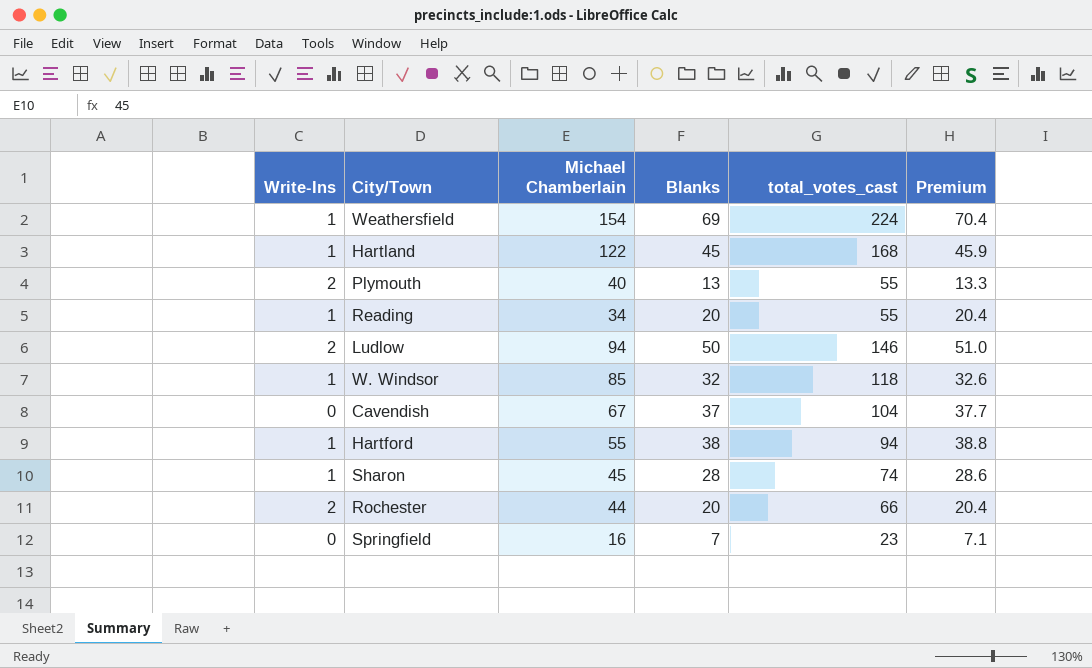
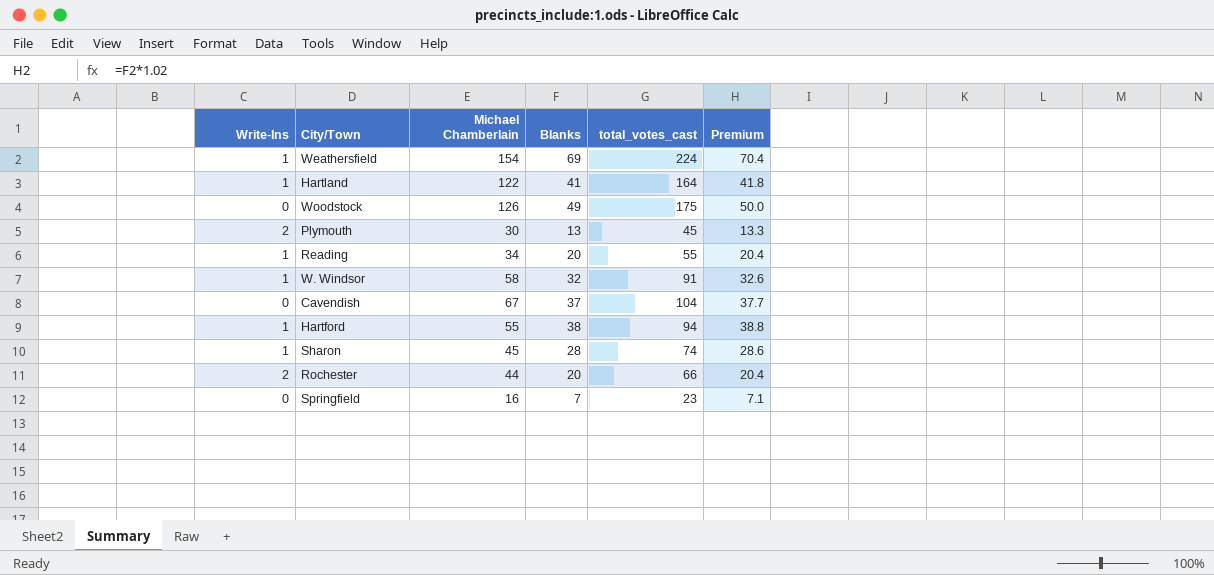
row Ludlow: 2 | 94 | 50 | 146 | 51.0 -> none
Hartland | Blanks: 45 -> 41
Hartland | total_votes_cast: 168 -> 164
Hartland | Premium: 45.9 -> 41.8
row Woodstock: none -> 0 | 126 | 49 | 175 | 50.0
Plymouth | Michael Chamberlain: 40 -> 30
Plymouth | total_votes_cast: 55 -> 45
W. Windsor | Michael Chamberlain: 85 -> 58
W. Windsor | total_votes_cast: 118 -> 91

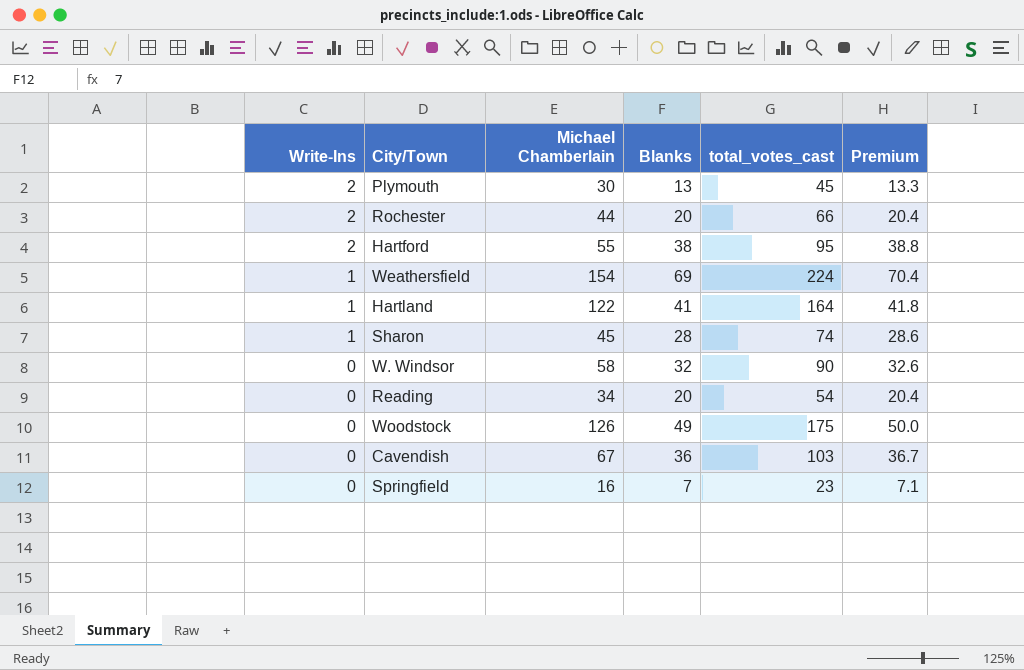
row order: none -> Write-Ins descending
Hartford | Write-Ins: 1 -> 2
Hartford | total_votes_cast: 94 -> 95
W. Windsor | Write-Ins: 1 -> 0
W. Windsor | total_votes_cast: 91 -> 90
Reading | Write-Ins: 1 -> 0
Reading | total_votes_cast: 55 -> 54
Cavendish | Blanks: 37 -> 36
Cavendish | total_votes_cast: 104 -> 103
Cavendish | Premium: 37.7 -> 36.7

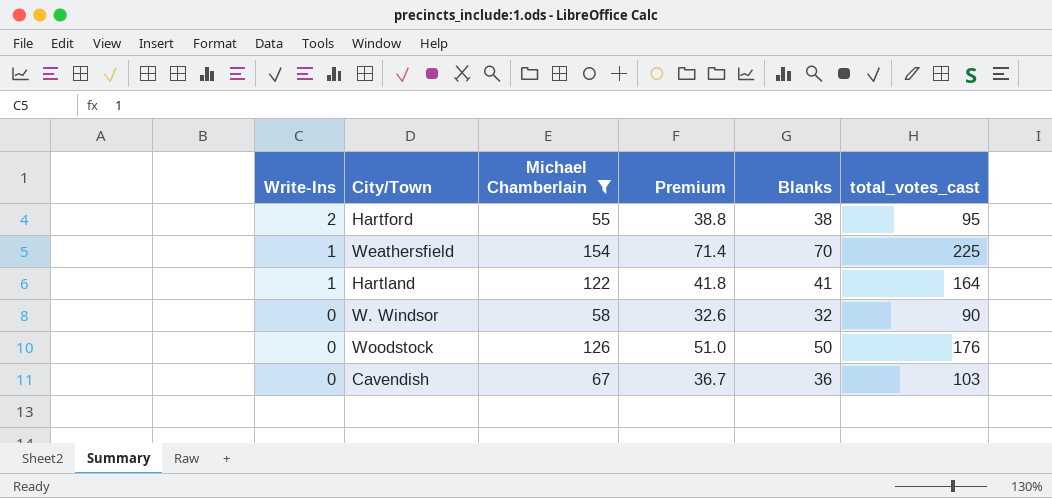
filter: none -> Michael Chamberlain >= 55
column Premium | position: 6 -> 4
Weathersfield | Premium: 70.4 -> 71.4
Weathersfield | Blanks: 69 -> 70
Weathersfield | total_votes_cast: 224 -> 225
Woodstock | Premium: 50.0 -> 51.0
Woodstock | Blanks: 49 -> 50
Woodstock | total_votes_cast: 175 -> 176

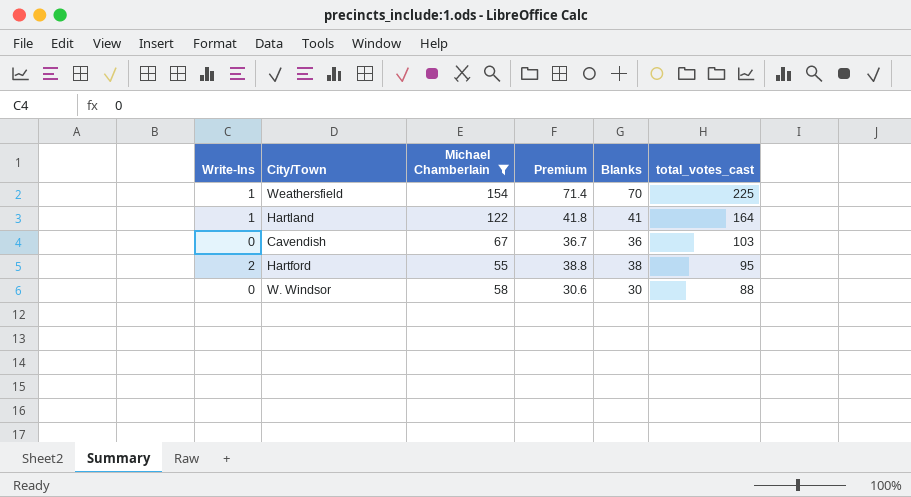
row order: Write-Ins descending -> total_votes_cast descending
row Woodstock: 0 | 126 | 51.0 | 50 | 176 -> none
W. Windsor | Premium: 32.6 -> 30.6
W. Windsor | Blanks: 32 -> 30
W. Windsor | total_votes_cast: 90 -> 88

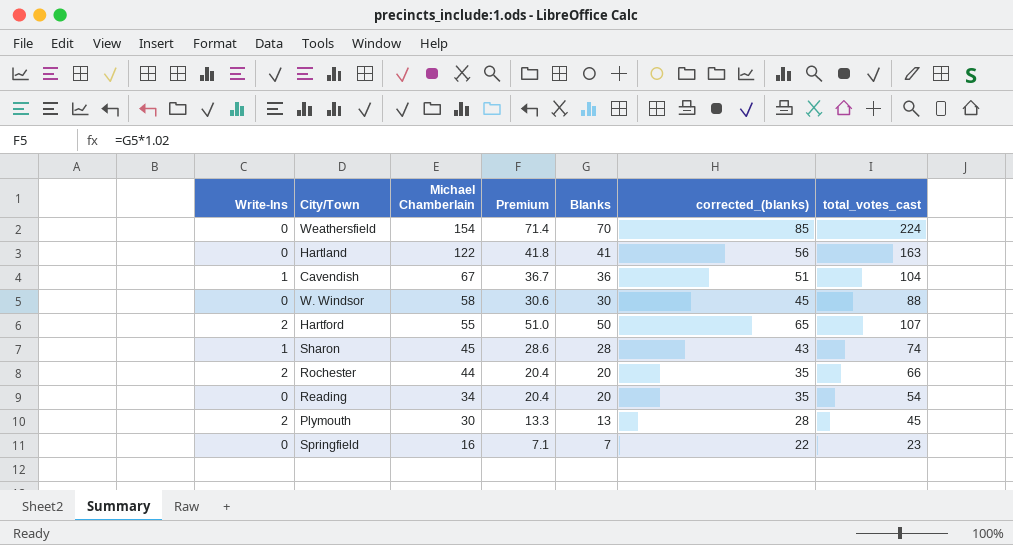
filter: Michael Chamberlain >= 55 -> none
row order: total_votes_cast descending -> Michael Chamberlain descending
column corrected_(blanks) | formula: none -> [Blanks] + 15
Weathersfield | Write-Ins: 1 -> 0
Weathersfield | total_votes_cast: 225 -> 224
Hartland | Write-Ins: 1 -> 0
Hartland | total_votes_cast: 164 -> 163
Cavendish | Write-Ins: 0 -> 1
Cavendish | total_votes_cast: 103 -> 104
Hartford | Premium: 38.8 -> 51.0
Hartford | Blanks: 38 -> 50
Hartford | total_votes_cast: 95 -> 107

